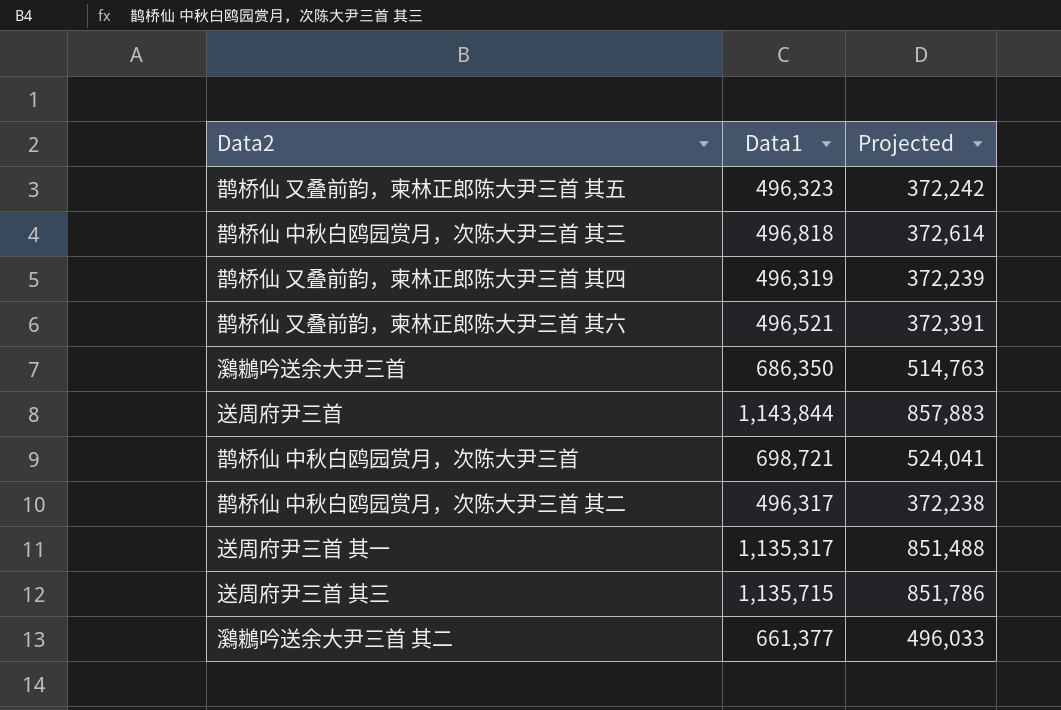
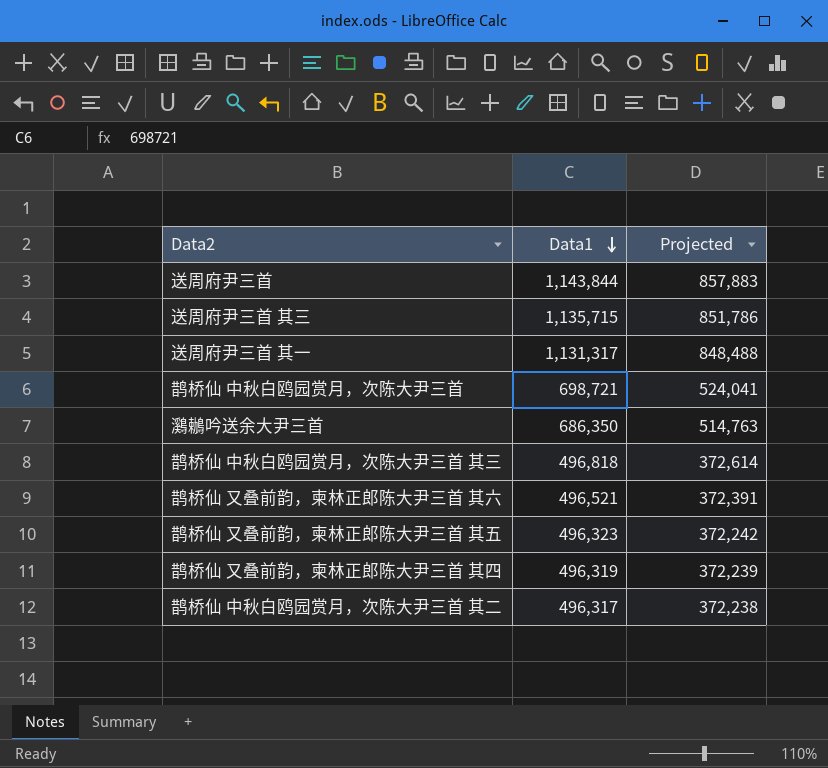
row order: none -> Data1 descending
row 鸂鶒吟送余大尹三首 其二: 661,377 | 496,033 -> none
送周府尹三首 其一 | Data1: 1,135,317 -> 1,131,317
送周府尹三首 其一 | Projected: 851,488 -> 848,488

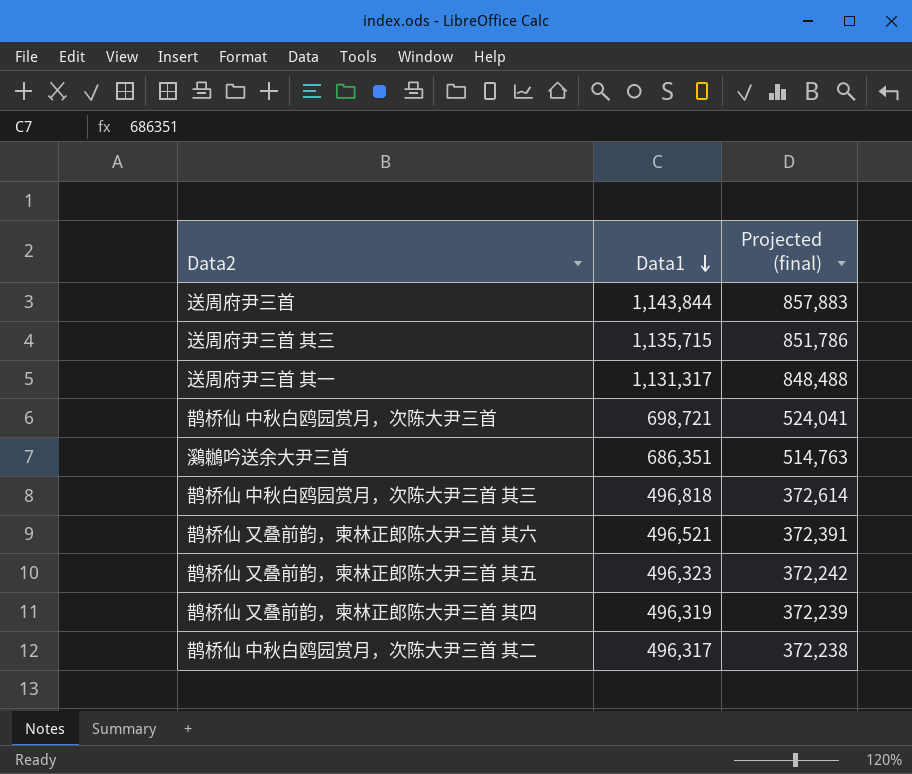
column name: Projected -> Projected (final)
鸂鶒吟送余大尹三首 | Data1: 686,350 -> 686,351

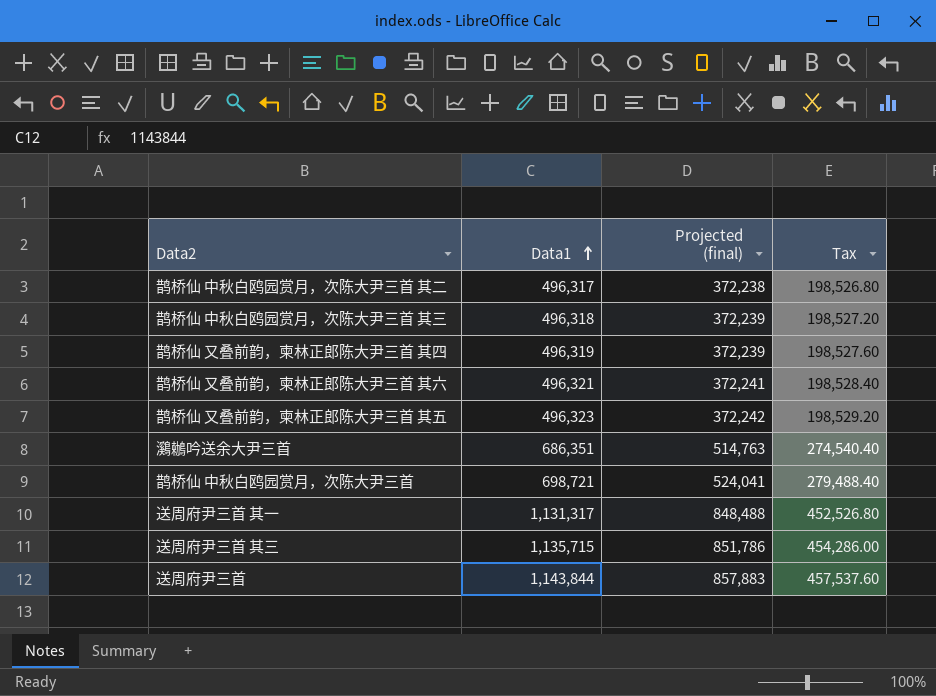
row order: Data1 descending -> Data1 ascending
column Tax | formula: none -> [Data1] * 0.4
鹊桥仙 中秋白鸥园赏月，次陈大尹三首 其三 | Data1: 496,818 -> 496,318
鹊桥仙 中秋白鸥园赏月，次陈大尹三首 其三 | Projected (final): 372,614 -> 372,239
鹊桥仙 又叠前韵，柬林正郎陈大尹三首 其六 | Data1: 496,521 -> 496,321
鹊桥仙 又叠前韵，柬林正郎陈大尹三首 其六 | Projected (final): 372,391 -> 372,241

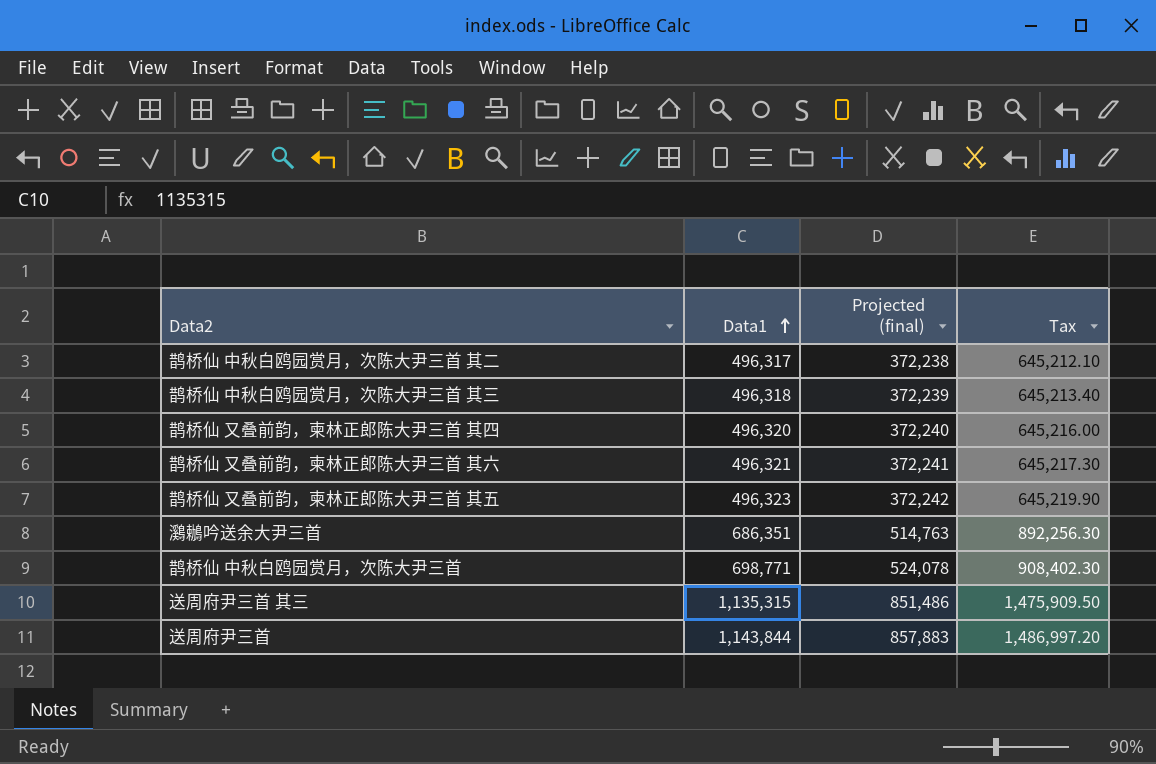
column Tax | formula: [Data1] * 0.4 -> [Data1] * 1.3
row 送周府尹三首 其一: 1,131,317 | 848,488 | 452,526.80 -> none
鹊桥仙 又叠前韵，柬林正郎陈大尹三首 其四 | Data1: 496,319 -> 496,320
鹊桥仙 又叠前韵，柬林正郎陈大尹三首 其四 | Projected (final): 372,239 -> 372,240
鹊桥仙 中秋白鸥园赏月，次陈大尹三首 | Data1: 698,721 -> 698,771
鹊桥仙 中秋白鸥园赏月，次陈大尹三首 | Projected (final): 524,041 -> 524,078
送周府尹三首 其三 | Data1: 1,135,715 -> 1,135,315
送周府尹三首 其三 | Projected (final): 851,786 -> 851,486

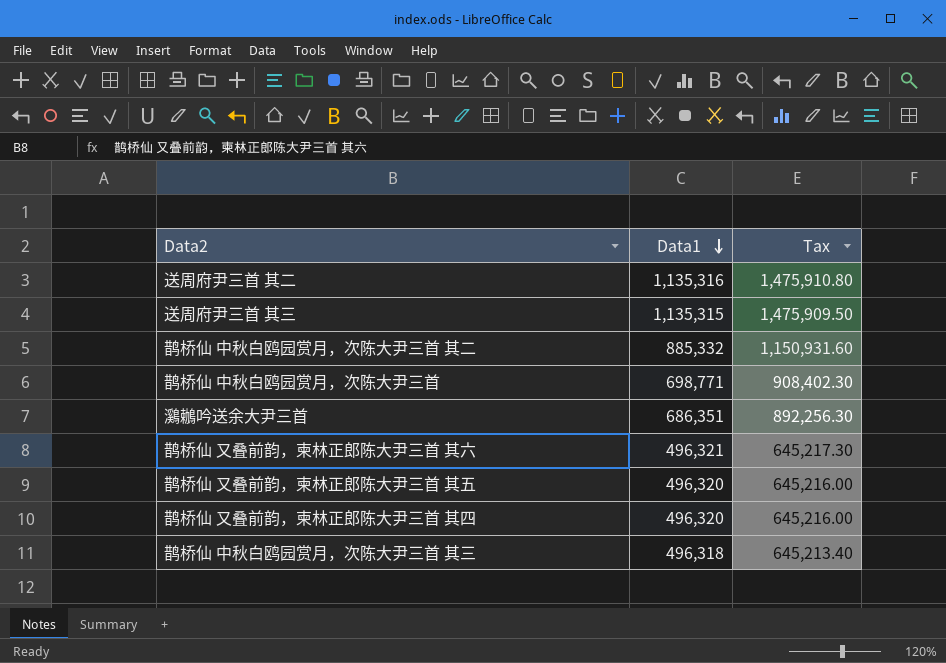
row order: Data1 ascending -> Data1 descending
column Projected (final) | formula: [Data1] * 0.75 -> none
row 送周府尹三首: 1,143,844 | 857,883 | 1,486,997.20 -> none
row 送周府尹三首 其二: none -> 1,135,316 | 1,475,910.80
鹊桥仙 中秋白鸥园赏月，次陈大尹三首 其二 | Data1: 496,317 -> 885,332
鹊桥仙 中秋白鸥园赏月，次陈大尹三首 其二 | Tax: 645,212.10 -> 1,150,931.60
鹊桥仙 又叠前韵，柬林正郎陈大尹三首 其五 | Data1: 496,323 -> 496,320
鹊桥仙 又叠前韵，柬林正郎陈大尹三首 其五 | Tax: 645,219.90 -> 645,216.00

